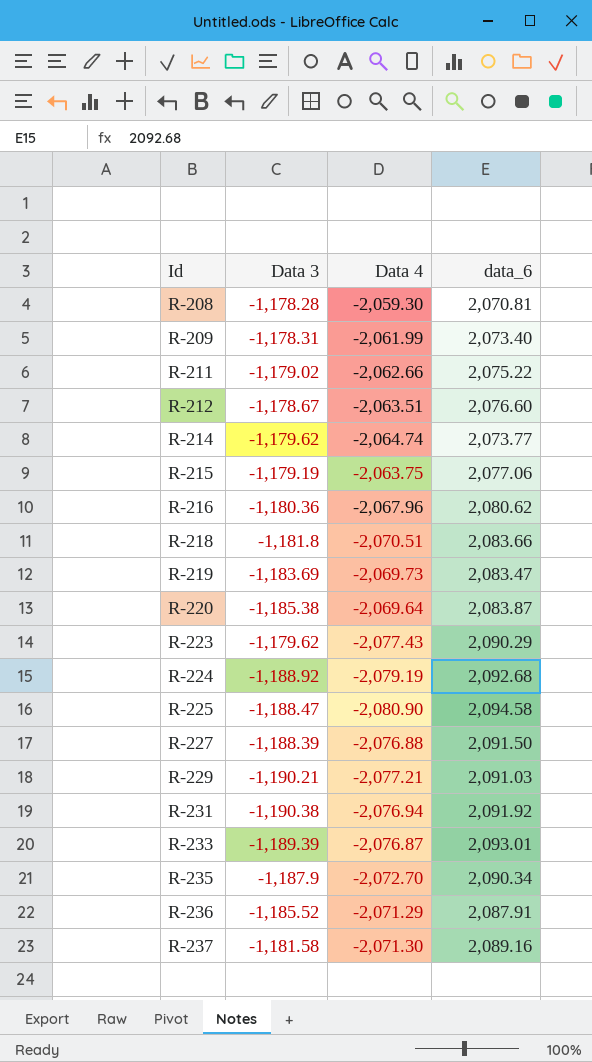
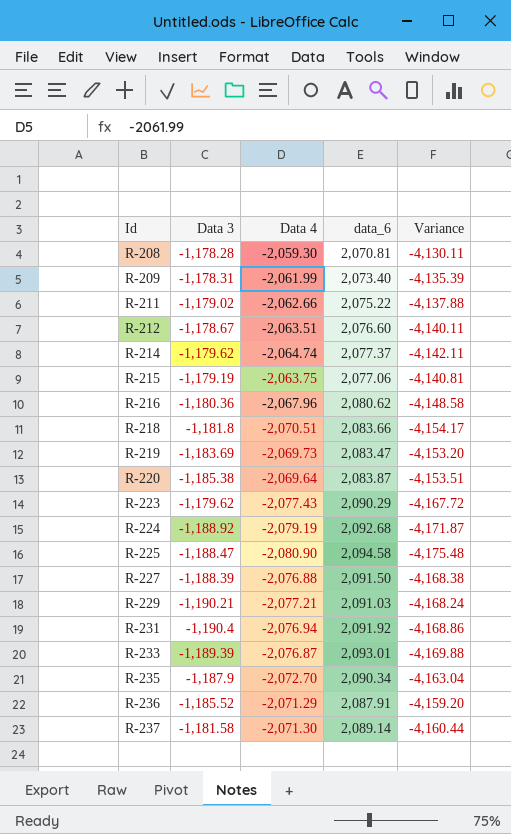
column Variance | formula: none -> [Data 4] - [data_6]
R-214 | data_6: 2,073.77 -> 2,077.37
R-231 | Data 3: -1,190.38 -> -1,190.4
R-237 | data_6: 2,089.16 -> 2,089.14

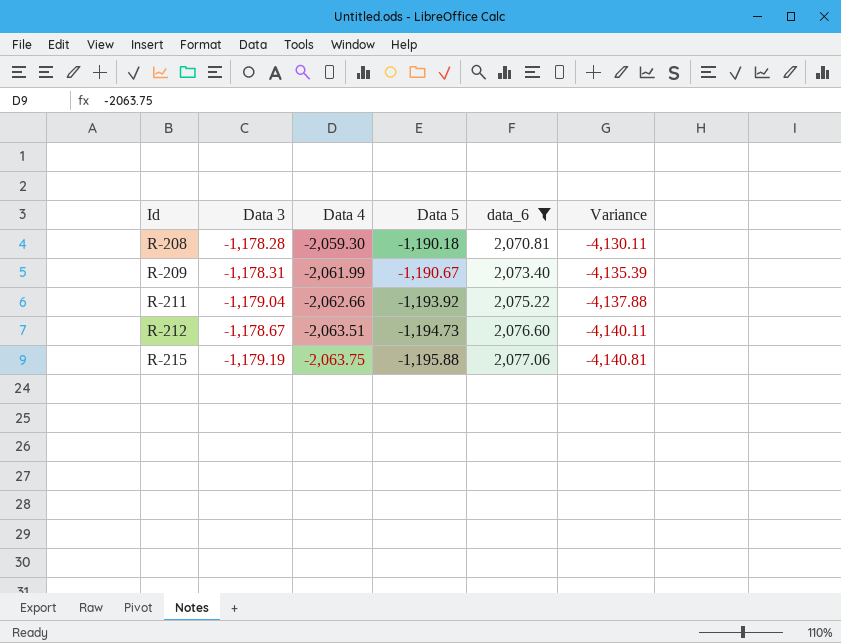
filter: none -> data_6 <= 2,077.06
column Data 5 | position: none -> 4
R-211 | Data 3: -1,179.02 -> -1,179.04

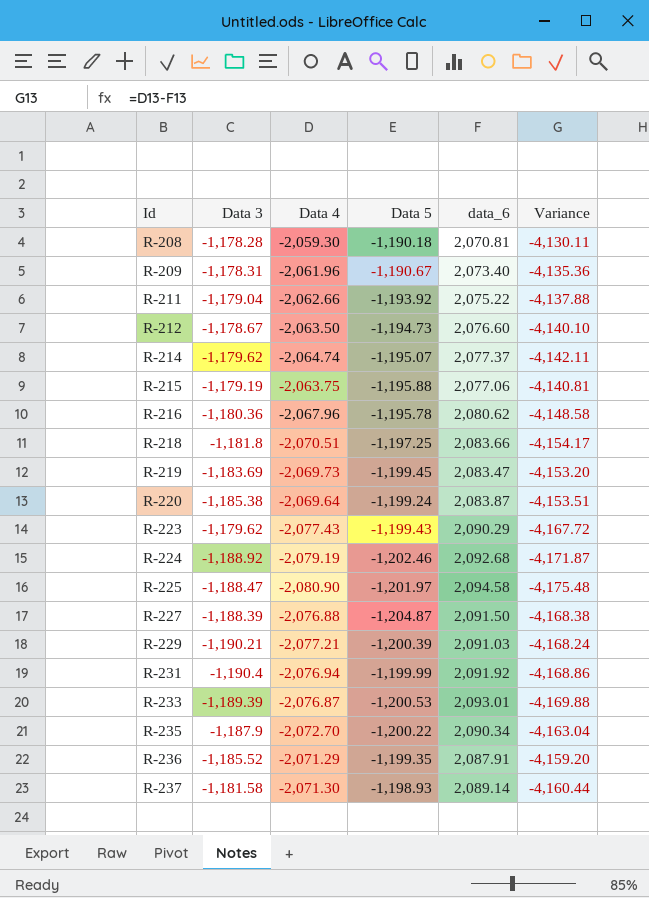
filter: data_6 <= 2,077.06 -> none
R-209 | Data 4: -2,061.99 -> -2,061.96
R-209 | Variance: -4,135.39 -> -4,135.36
R-212 | Data 4: -2,063.51 -> -2,063.50
R-212 | Variance: -4,140.11 -> -4,140.10

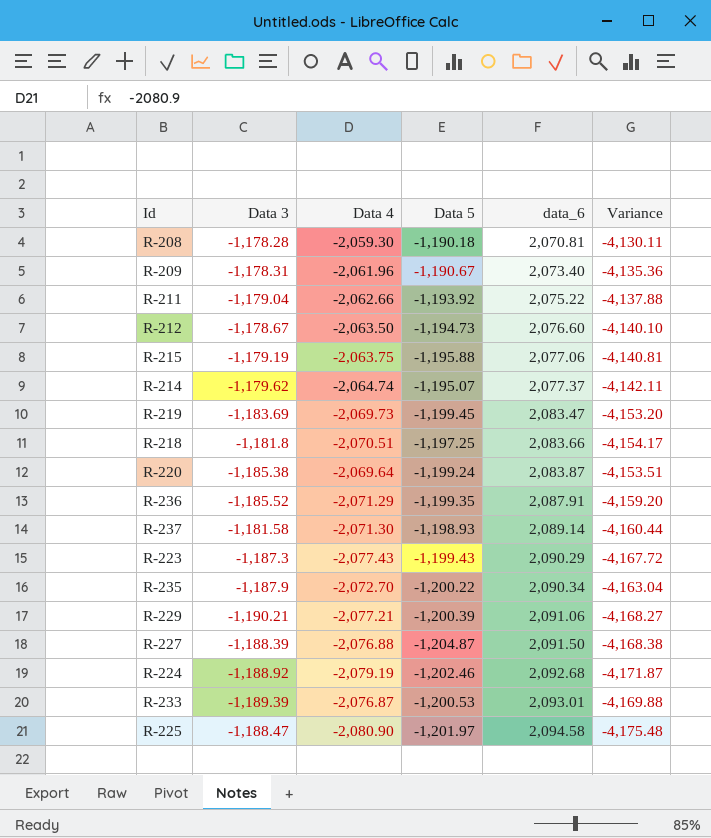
row order: Id ascending -> data_6 ascending
row R-216: -1,180.36 | -2,067.96 | -1,195.78 | 2,080.62 | -4,148.58 -> none
row R-231: -1,190.4 | -2,076.94 | -1,199.99 | 2,091.92 | -4,168.86 -> none
R-223 | Data 3: -1,179.62 -> -1,187.3
R-229 | data_6: 2,091.03 -> 2,091.06
R-229 | Variance: -4,168.24 -> -4,168.27

